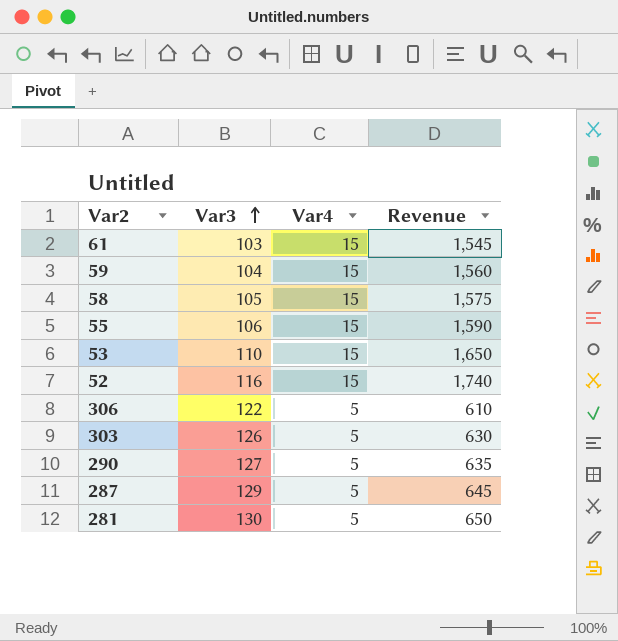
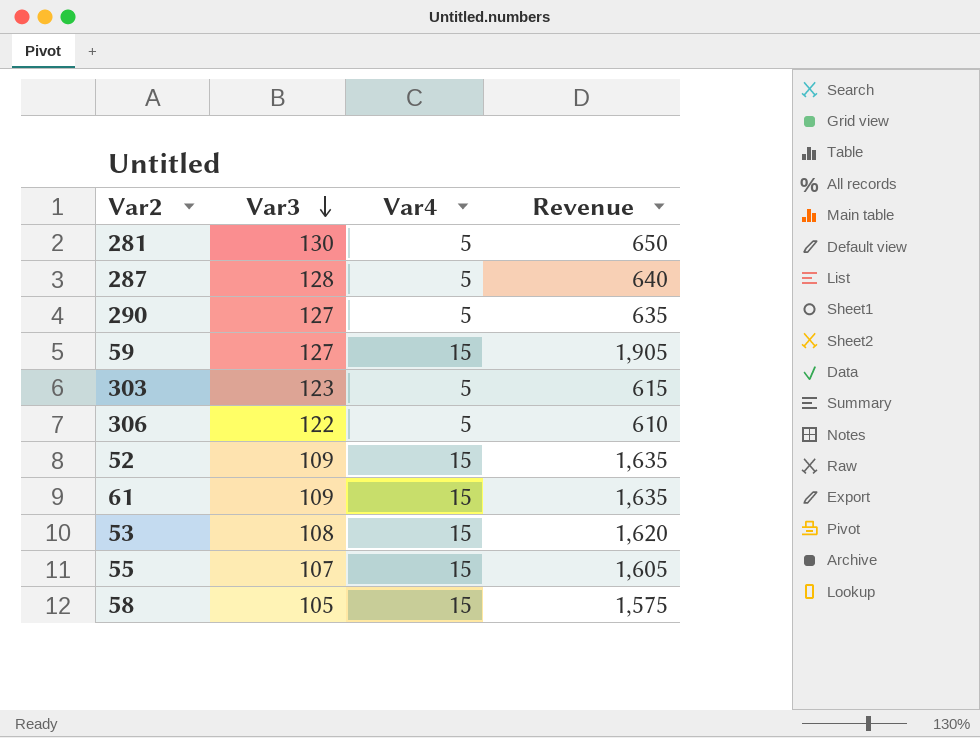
row order: Var3 ascending -> Var3 descending
287 | Var3: 129 -> 128
287 | Revenue: 645 -> 640
59 | Var3: 104 -> 127
59 | Revenue: 1,560 -> 1,905
303 | Var3: 126 -> 123
303 | Revenue: 630 -> 615
52 | Var3: 116 -> 109
52 | Revenue: 1,740 -> 1,635
61 | Var3: 103 -> 109
61 | Revenue: 1,545 -> 1,635
53 | Var3: 110 -> 108
53 | Revenue: 1,650 -> 1,620
55 | Var3: 106 -> 107
55 | Revenue: 1,590 -> 1,605

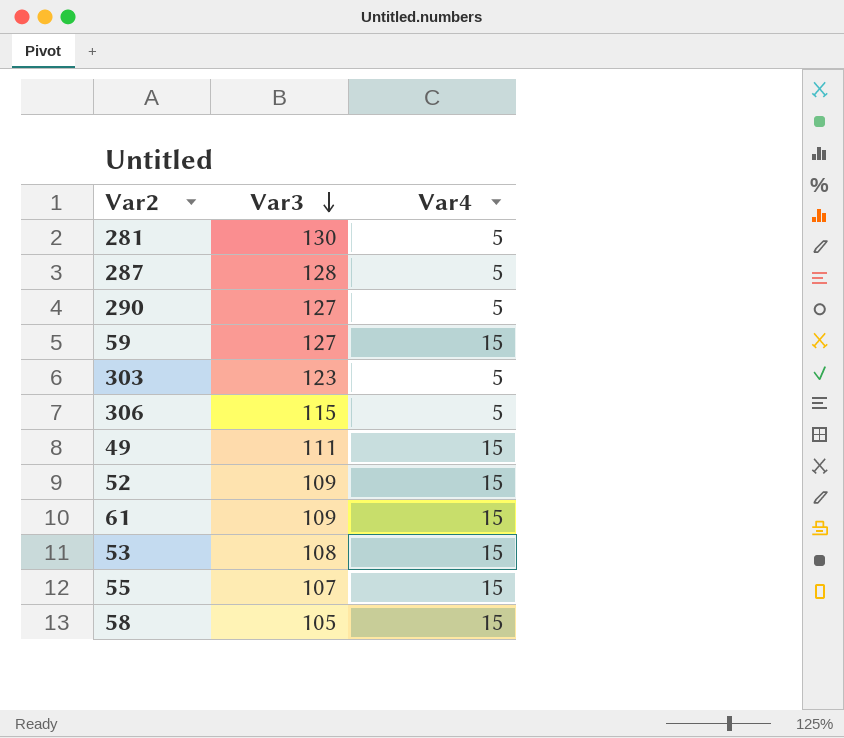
column Revenue | formula: [Var3] * [Var4] -> none
306 | Var3: 122 -> 115
row 49: none -> 111 | 15

